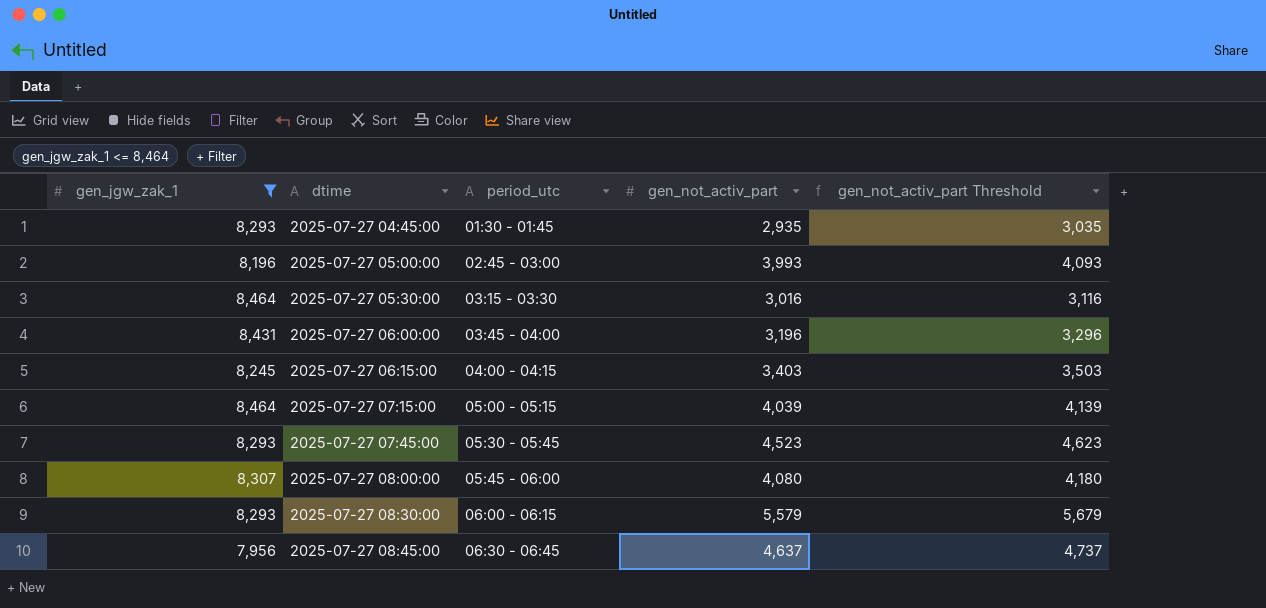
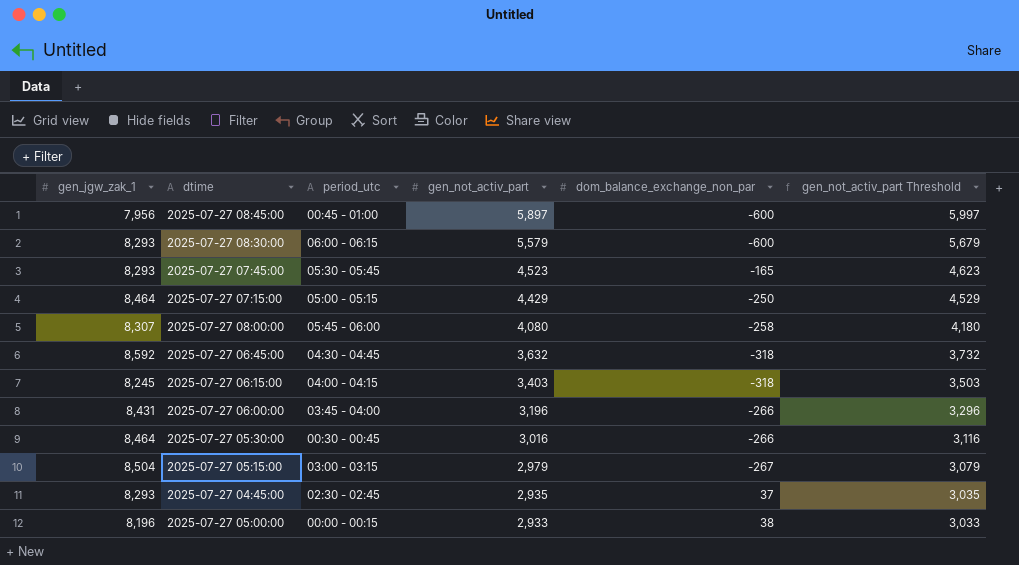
filter: gen_jgw_zak_1 <= 8,464 -> none
row order: dtime ascending -> gen_not_activ_part descending
column dom_balance_exchange_non_par | position: none -> 5
2025-07-27 08:45:00 | period_utc: 06:30 - 06:45 -> 00:45 - 01:00
2025-07-27 08:45:00 | gen_not_activ_part: 4,637 -> 5,897
2025-07-27 08:45:00 | gen_not_activ_part Threshold: 4,737 -> 5,997
2025-07-27 07:15:00 | gen_not_activ_part: 4,039 -> 4,429
2025-07-27 07:15:00 | gen_not_activ_part Threshold: 4,139 -> 4,529
2025-07-27 05:30:00 | period_utc: 03:15 - 03:30 -> 00:30 - 00:45
2025-07-27 04:45:00 | period_utc: 01:30 - 01:45 -> 02:30 - 02:45
2025-07-27 05:00:00 | period_utc: 02:45 - 03:00 -> 00:00 - 00:15
2025-07-27 05:00:00 | gen_not_activ_part: 3,993 -> 2,933
2025-07-27 05:00:00 | gen_not_activ_part Threshold: 4,093 -> 3,033

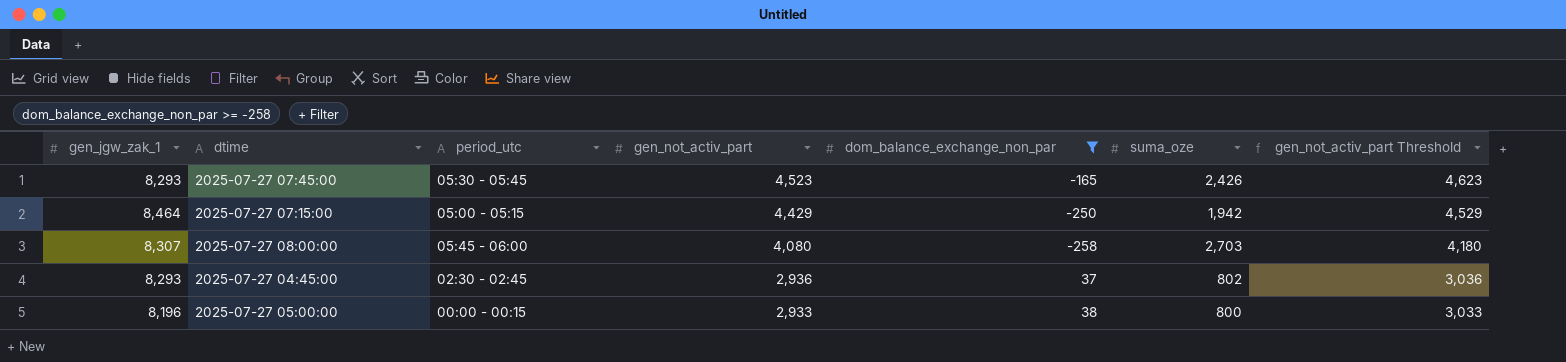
filter: none -> dom_balance_exchange_non_par >= -258
column suma_oze | position: none -> 6
2025-07-27 04:45:00 | gen_not_activ_part: 2,935 -> 2,936
2025-07-27 04:45:00 | gen_not_activ_part Threshold: 3,035 -> 3,036

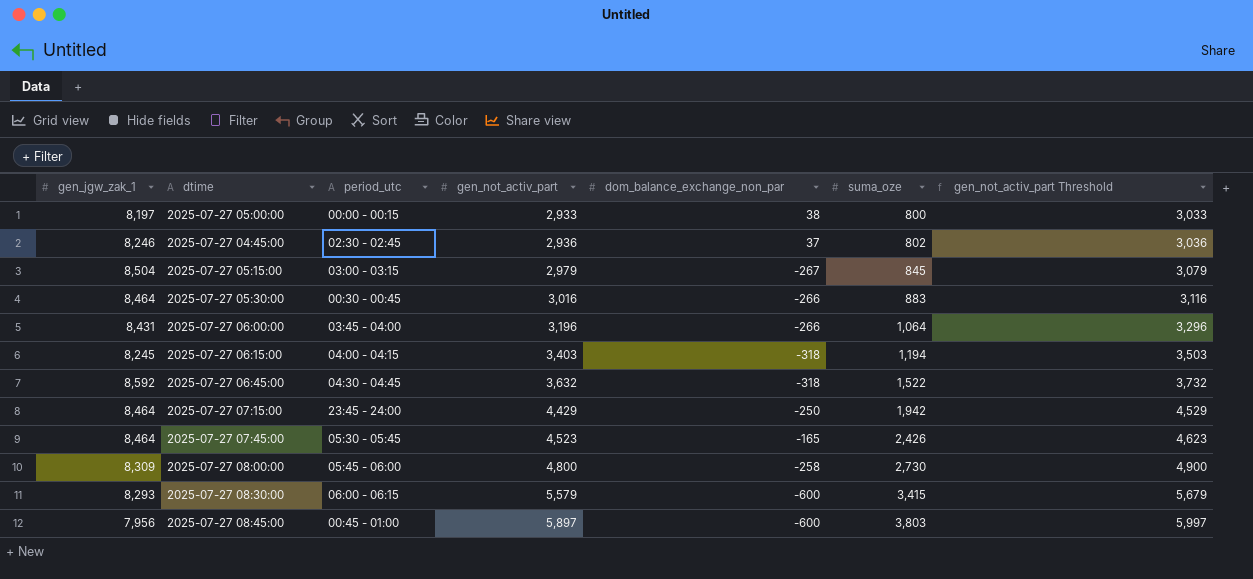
filter: dom_balance_exchange_non_par >= -258 -> none
row order: gen_not_activ_part descending -> gen_not_activ_part ascending
2025-07-27 05:00:00 | gen_jgw_zak_1: 8,196 -> 8,197
2025-07-27 04:45:00 | gen_jgw_zak_1: 8,293 -> 8,246
2025-07-27 07:15:00 | period_utc: 05:00 - 05:15 -> 23:45 - 24:00
2025-07-27 07:45:00 | gen_jgw_zak_1: 8,293 -> 8,464
2025-07-27 08:00:00 | gen_jgw_zak_1: 8,307 -> 8,309
2025-07-27 08:00:00 | gen_not_activ_part: 4,080 -> 4,800
2025-07-27 08:00:00 | suma_oze: 2,703 -> 2,730
2025-07-27 08:00:00 | gen_not_activ_part Threshold: 4,180 -> 4,900

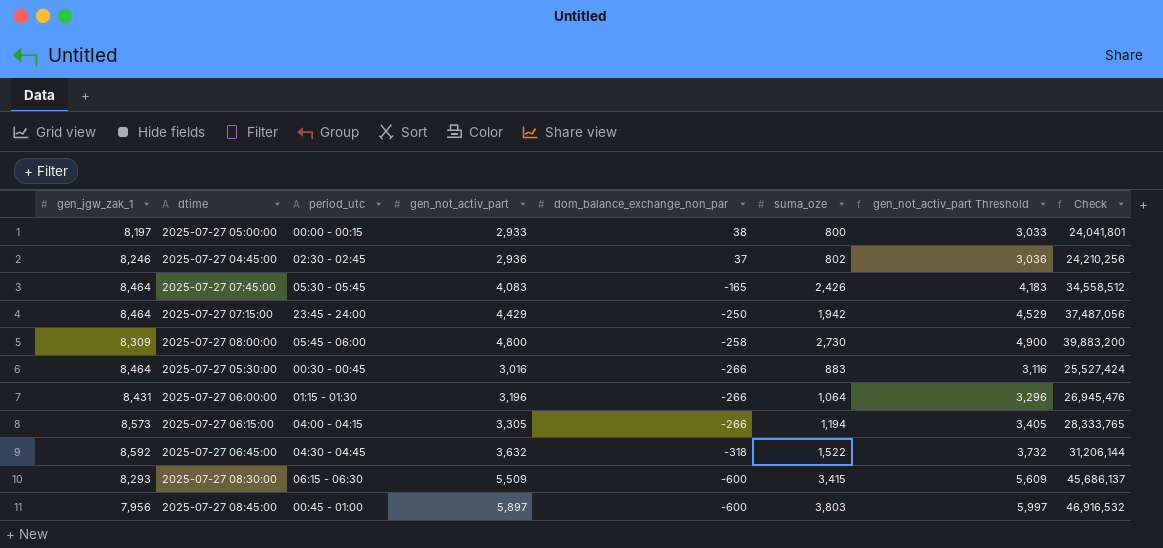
row order: gen_not_activ_part ascending -> dom_balance_exchange_non_par descending
column Check | formula: none -> [gen_jgw_zak_1] * [gen_not_activ_part]
row 2025-07-27 05:15:00: 8,504 | 03:00 - 03:15 | 2,979 | -267 | 845 | 3,079 -> none
2025-07-27 07:45:00 | gen_not_activ_part: 4,523 -> 4,083
2025-07-27 07:45:00 | gen_not_activ_part Threshold: 4,623 -> 4,183
2025-07-27 06:00:00 | period_utc: 03:45 - 04:00 -> 01:15 - 01:30
2025-07-27 06:15:00 | gen_jgw_zak_1: 8,245 -> 8,573
2025-07-27 06:15:00 | gen_not_activ_part: 3,403 -> 3,305
2025-07-27 06:15:00 | dom_balance_exchange_non_par: -318 -> -266
2025-07-27 06:15:00 | gen_not_activ_part Threshold: 3,503 -> 3,405
2025-07-27 08:30:00 | period_utc: 06:00 - 06:15 -> 06:15 - 06:30
2025-07-27 08:30:00 | gen_not_activ_part: 5,579 -> 5,509
2025-07-27 08:30:00 | gen_not_activ_part Threshold: 5,679 -> 5,609

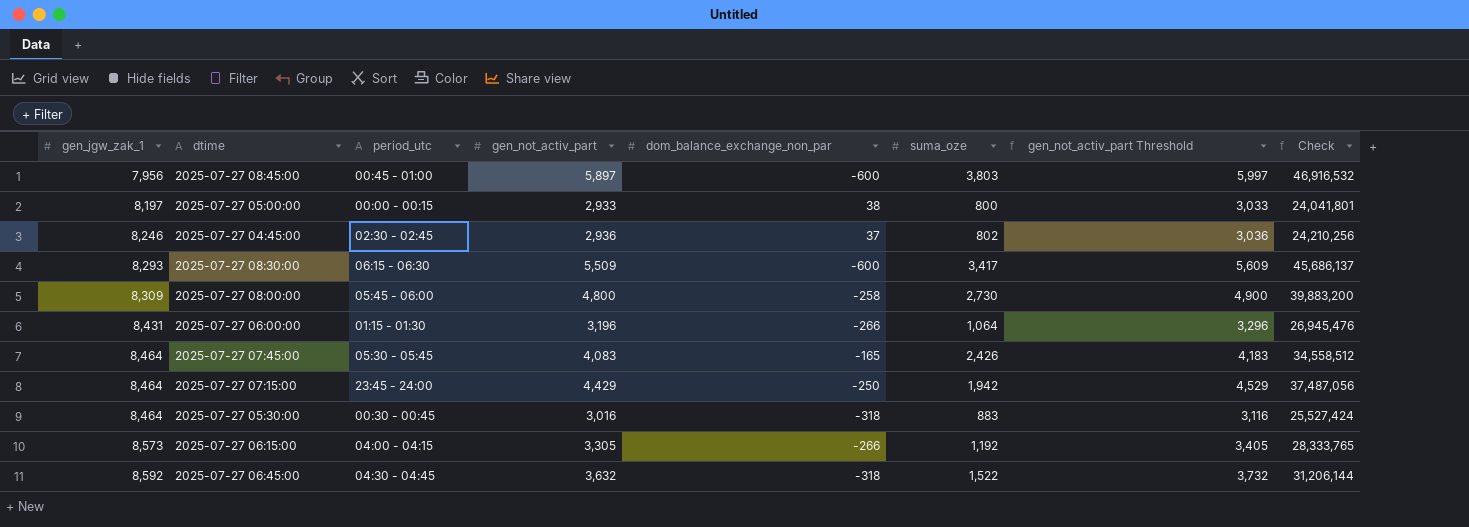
row order: dom_balance_exchange_non_par descending -> gen_jgw_zak_1 ascending
2025-07-27 08:30:00 | suma_oze: 3,415 -> 3,417
2025-07-27 05:30:00 | dom_balance_exchange_non_par: -266 -> -318
2025-07-27 06:15:00 | suma_oze: 1,194 -> 1,192

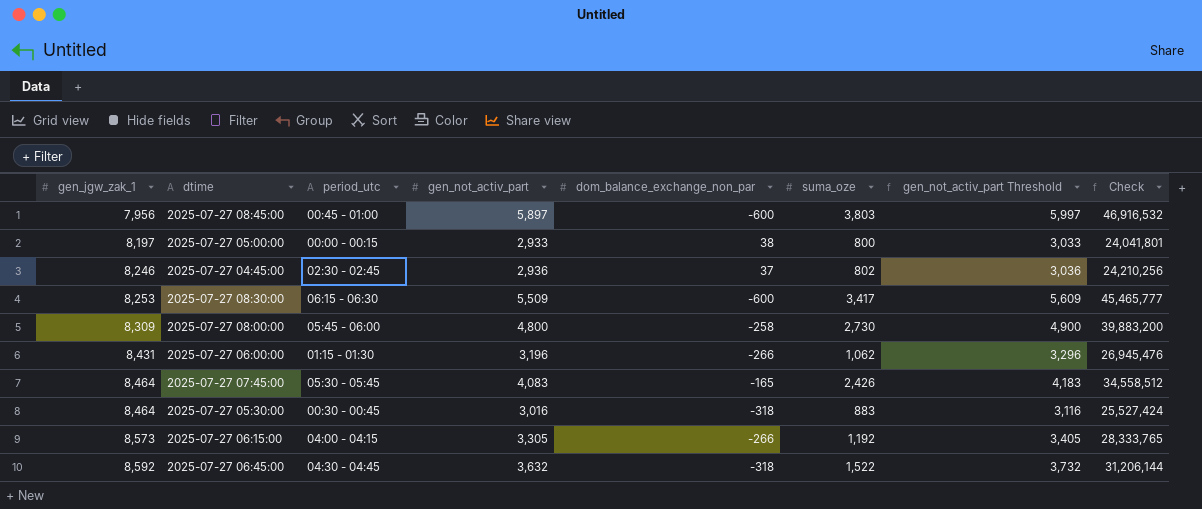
row 2025-07-27 07:15:00: 8,464 | 23:45 - 24:00 | 4,429 | -250 | 1,942 | 4,529 | 37,487,056 -> none
2025-07-27 08:30:00 | gen_jgw_zak_1: 8,293 -> 8,253
2025-07-27 08:30:00 | Check: 45,686,137 -> 45,465,777
2025-07-27 06:00:00 | suma_oze: 1,064 -> 1,062

